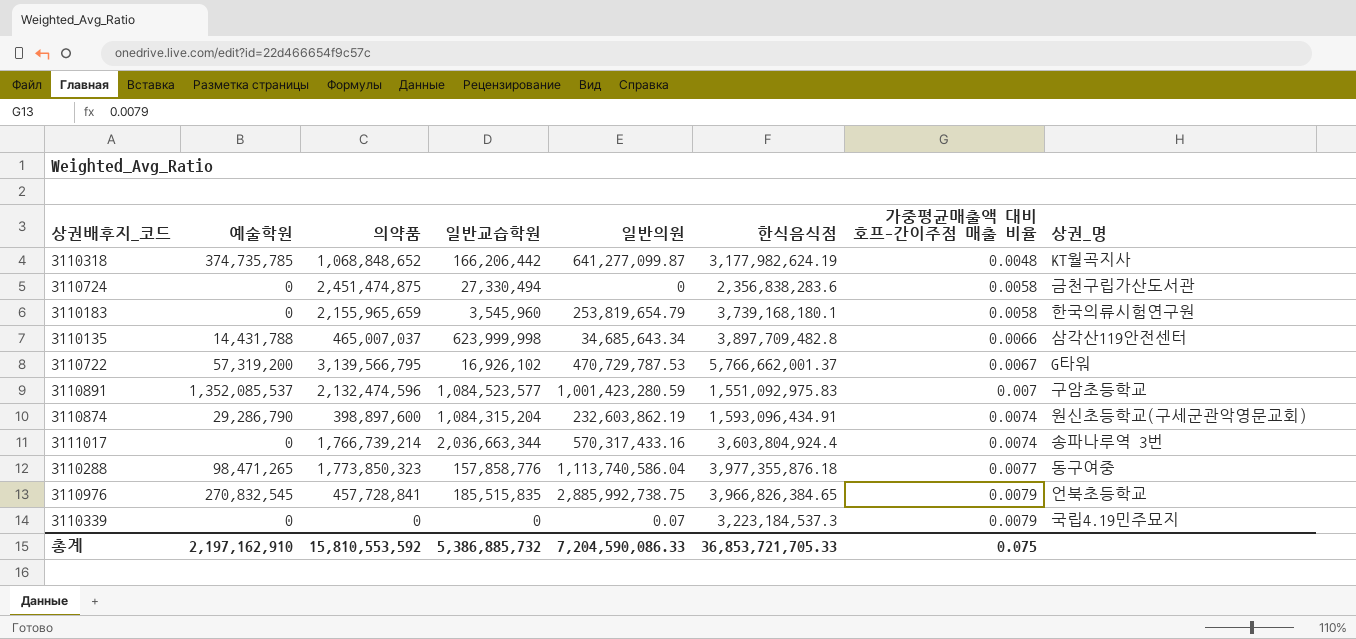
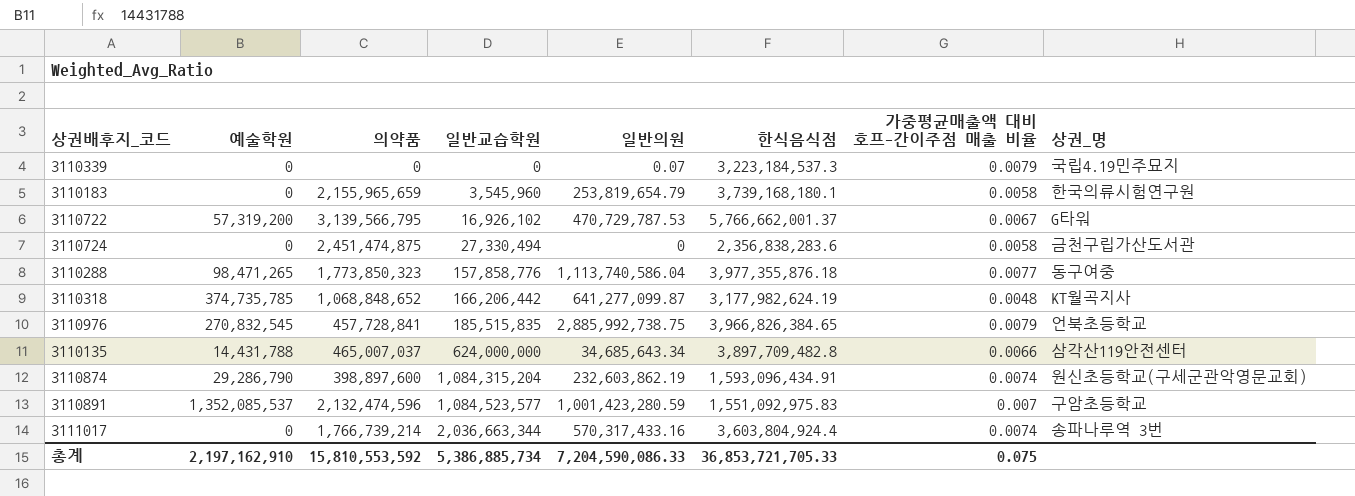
row order: 가중평균매출액 대비 호프-간이주점 매출 비율 ascending -> 일반교습학원 ascending
3110135 | 일반교습학원: 623,999,998 -> 624,000,000
총계 | 일반교습학원: 5,386,885,732 -> 5,386,885,734

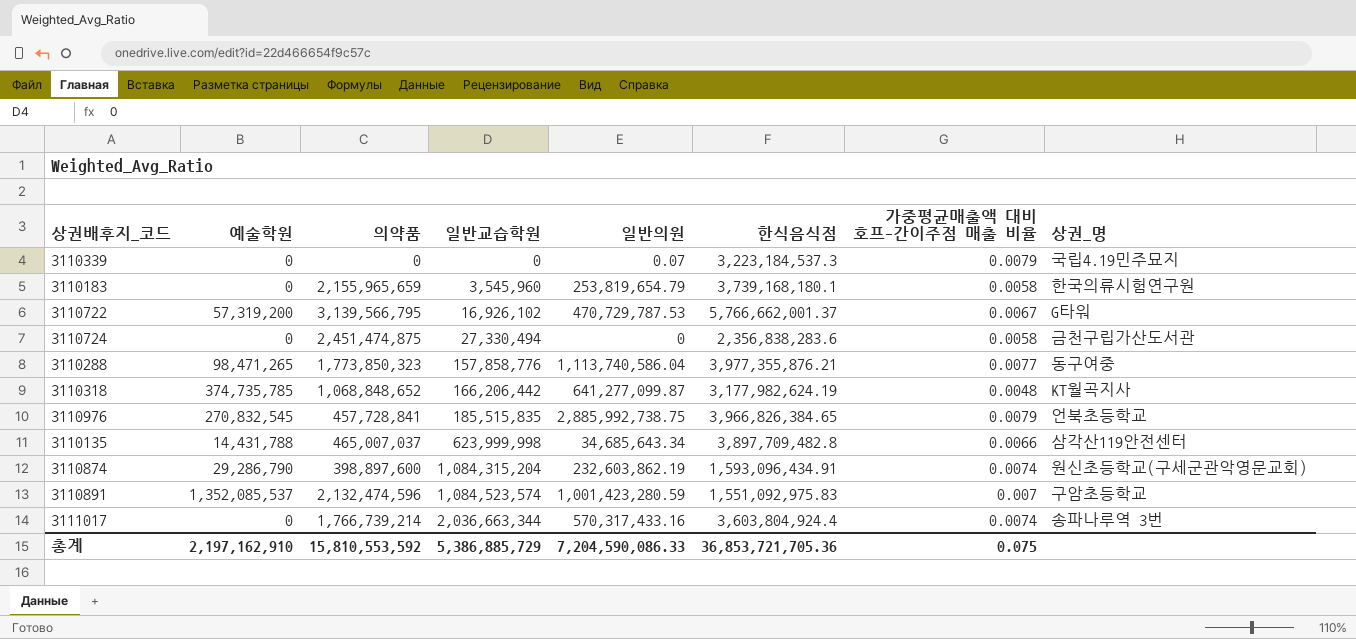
3110288 | 한식음식점: 3,977,355,876.18 -> 3,977,355,876.21
3110135 | 일반교습학원: 624,000,000 -> 623,999,998
3110891 | 일반교습학원: 1,084,523,577 -> 1,084,523,574
총계 | 일반교습학원: 5,386,885,734 -> 5,386,885,729
총계 | 한식음식점: 36,853,721,705.33 -> 36,853,721,705.36

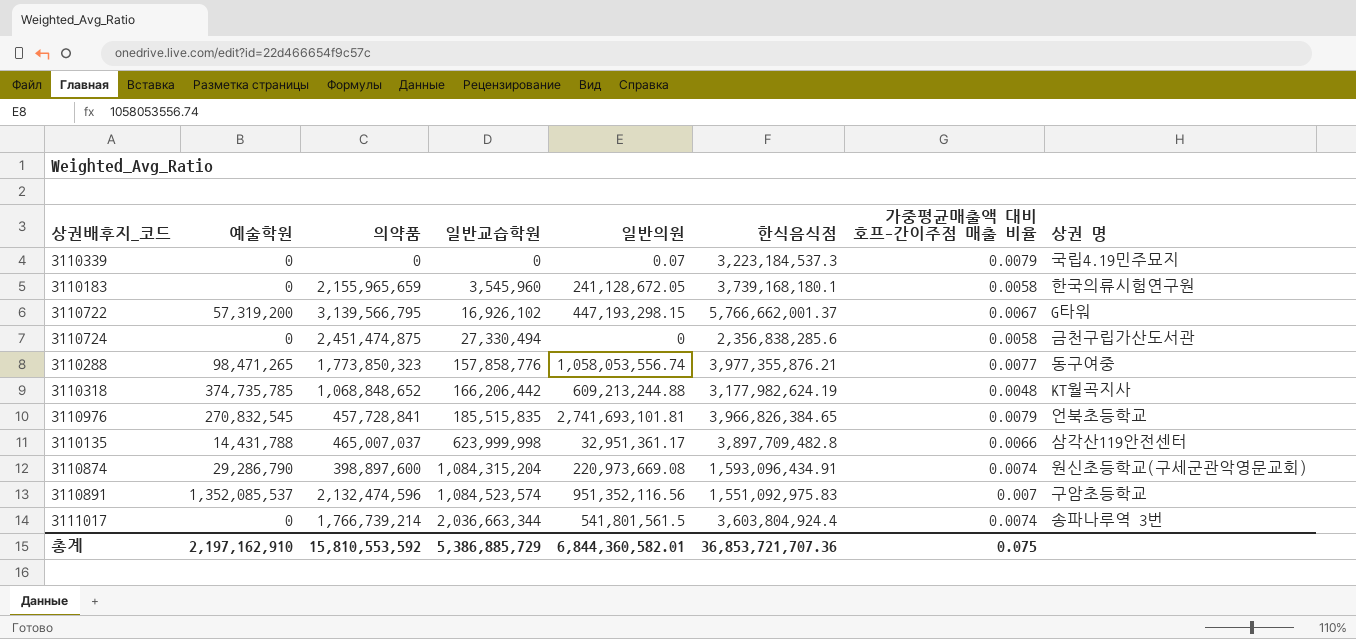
column name: 상권_명 -> 상권 명
3110183 | 일반의원: 253,819,654.79 -> 241,128,672.05
3110722 | 일반의원: 470,729,787.53 -> 447,193,298.15
3110724 | 한식음식점: 2,356,838,283.6 -> 2,356,838,285.6
3110288 | 일반의원: 1,113,740,586.04 -> 1,058,053,556.74
3110318 | 일반의원: 641,277,099.87 -> 609,213,244.88
3110976 | 일반의원: 2,885,992,738.75 -> 2,741,693,101.81
3110135 | 일반의원: 34,685,643.34 -> 32,951,361.17
3110874 | 일반의원: 232,603,862.19 -> 220,973,669.08
3110891 | 일반의원: 1,001,423,280.59 -> 951,352,116.56
3111017 | 일반의원: 570,317,433.16 -> 541,801,561.5
총계 | 일반의원: 7,204,590,086.33 -> 6,844,360,582.01
총계 | 한식음식점: 36,853,721,705.36 -> 36,853,721,707.36

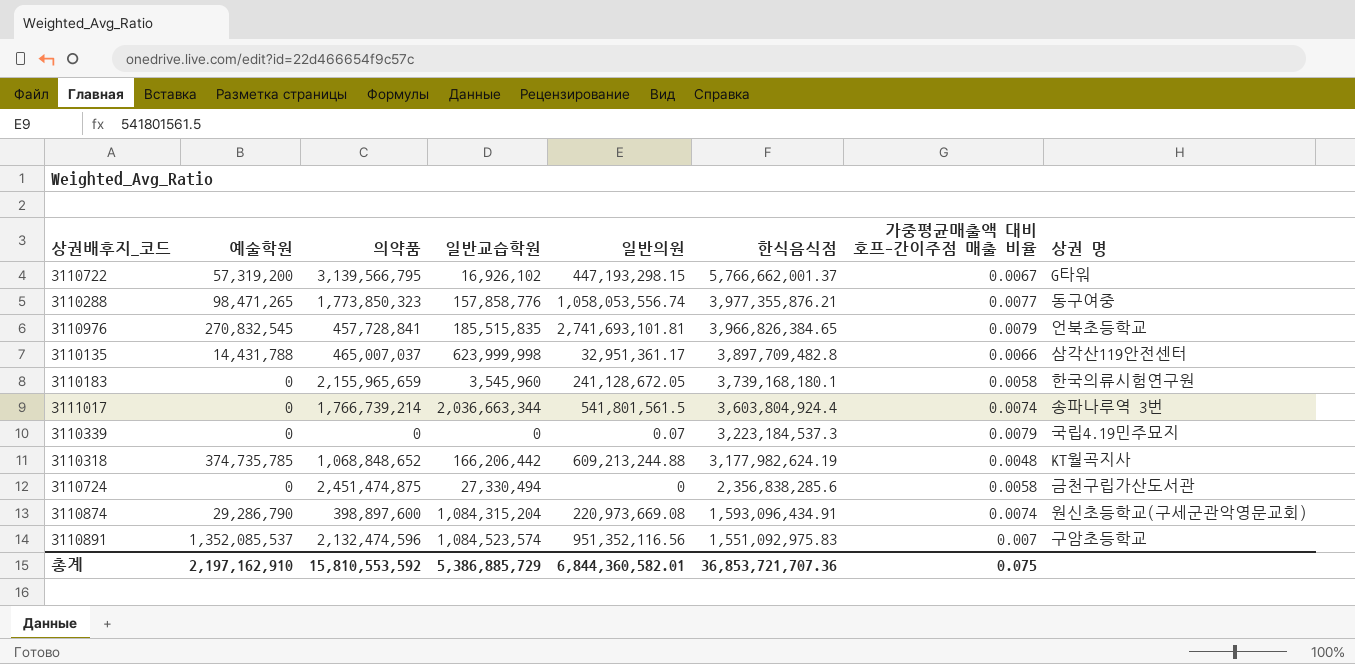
row order: 일반교습학원 ascending -> 한식음식점 descending

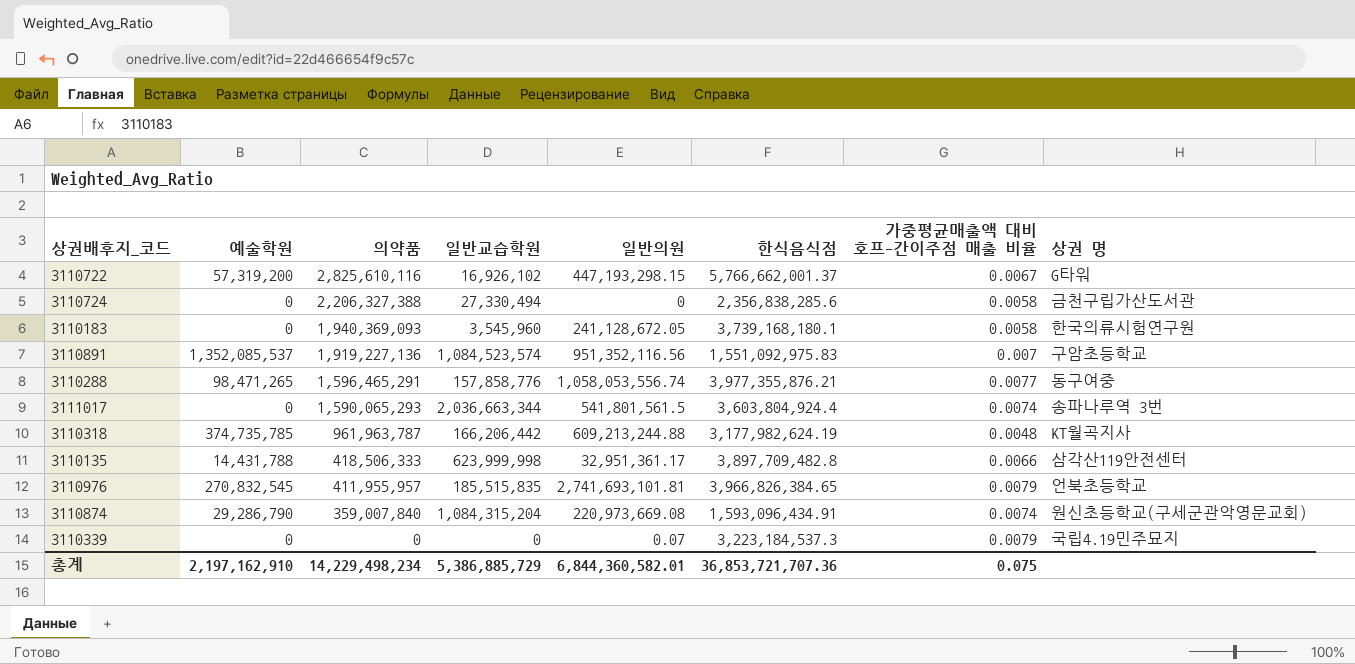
row order: 한식음식점 descending -> 의약품 descending
3110722 | 의약품: 3,139,566,795 -> 2,825,610,116
3110724 | 의약품: 2,451,474,875 -> 2,206,327,388
3110183 | 의약품: 2,155,965,659 -> 1,940,369,093
3110891 | 의약품: 2,132,474,596 -> 1,919,227,136
3110288 | 의약품: 1,773,850,323 -> 1,596,465,291
3111017 | 의약품: 1,766,739,214 -> 1,590,065,293
3110318 | 의약품: 1,068,848,652 -> 961,963,787
3110135 | 의약품: 465,007,037 -> 418,506,333
3110976 | 의약품: 457,728,841 -> 411,955,957
3110874 | 의약품: 398,897,600 -> 359,007,840
총계 | 의약품: 15,810,553,592 -> 14,229,498,234

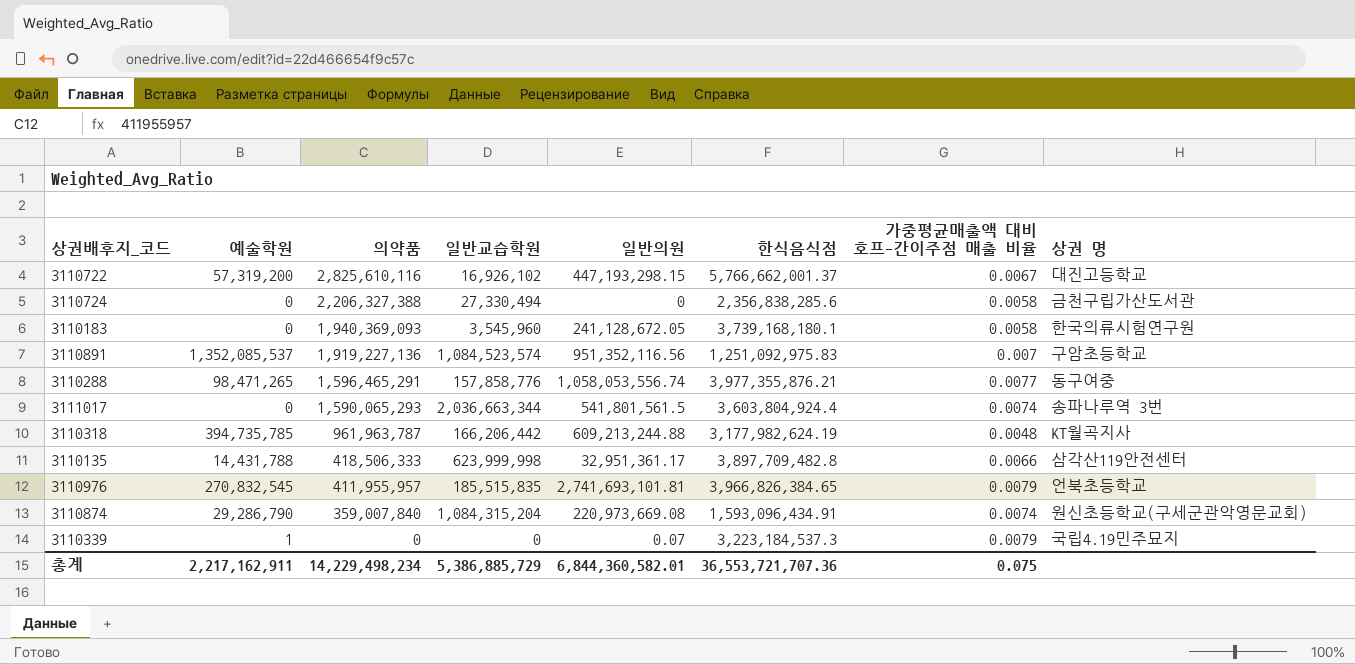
3110722 | 상권 명: G타워 -> 대진고등학교
3110891 | 한식음식점: 1,551,092,975.83 -> 1,251,092,975.83
3110318 | 예술학원: 374,735,785 -> 394,735,785
3110339 | 예술학원: 0 -> 1
총계 | 예술학원: 2,197,162,910 -> 2,217,162,911
총계 | 한식음식점: 36,853,721,707.36 -> 36,553,721,707.36

